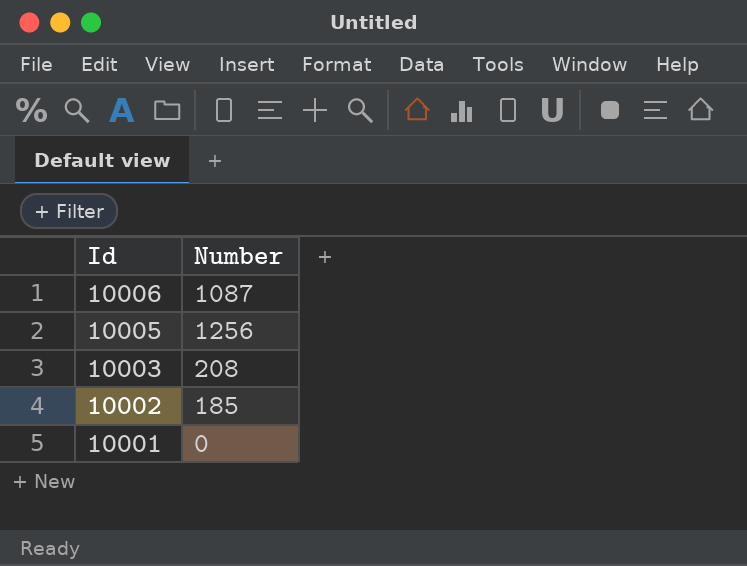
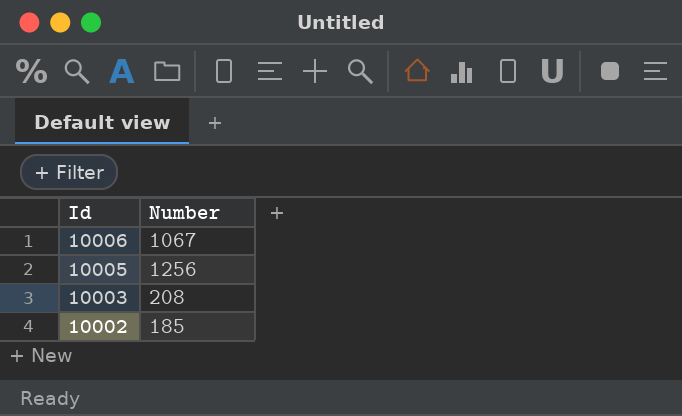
row 10001: 0 -> none
10006 | Number: 1087 -> 1067

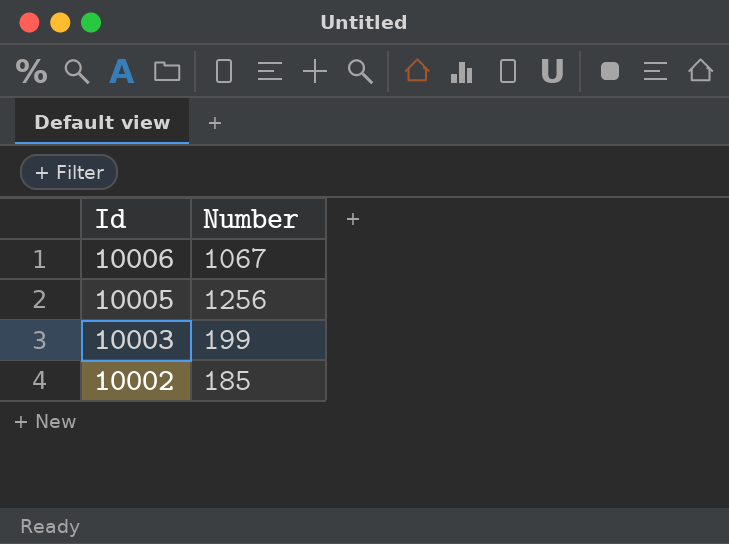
10003 | Number: 208 -> 199

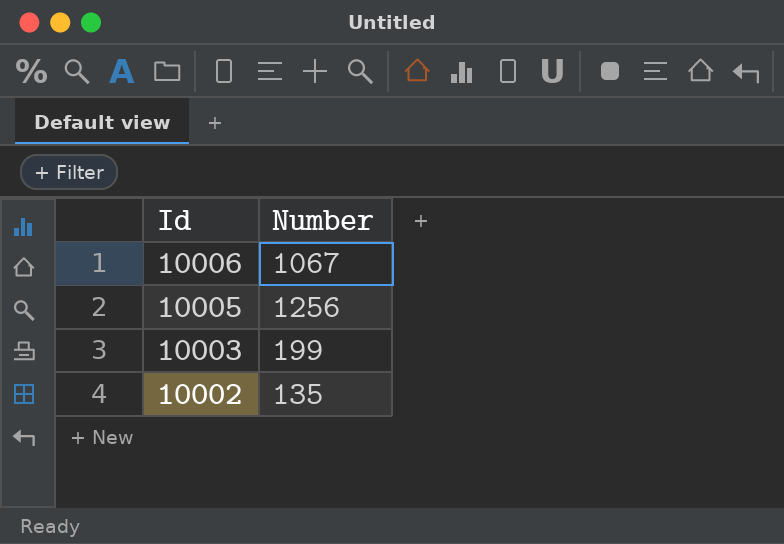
10002 | Number: 185 -> 135

